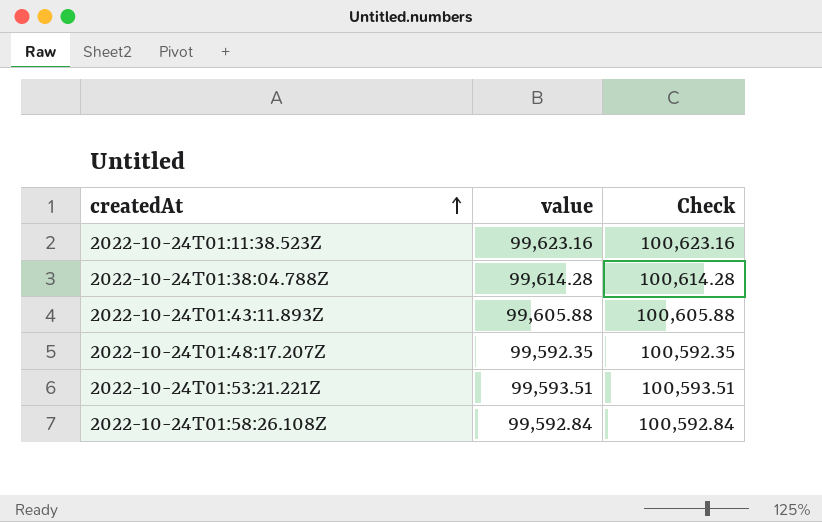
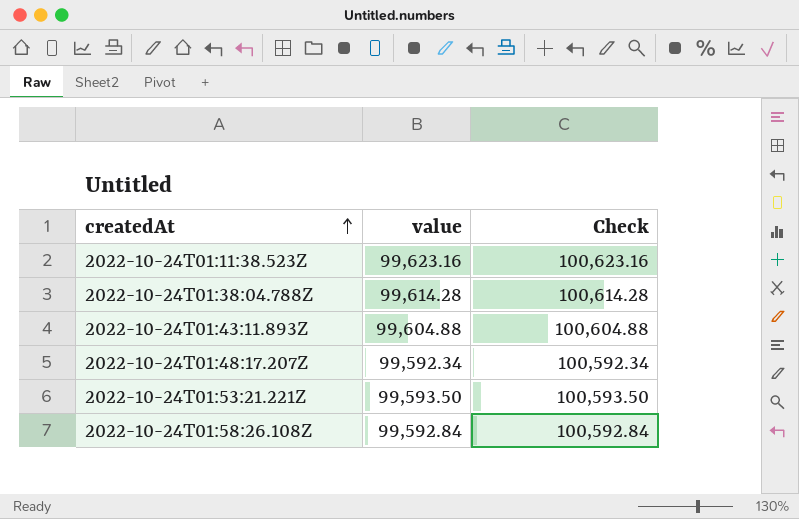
2022-10-24T01:43:11.893Z | value: 99,605.88 -> 99,604.88
2022-10-24T01:43:11.893Z | Check: 100,605.88 -> 100,604.88
2022-10-24T01:48:17.207Z | value: 99,592.35 -> 99,592.34
2022-10-24T01:48:17.207Z | Check: 100,592.35 -> 100,592.34
2022-10-24T01:53:21.221Z | value: 99,593.51 -> 99,593.50
2022-10-24T01:53:21.221Z | Check: 100,593.51 -> 100,593.50

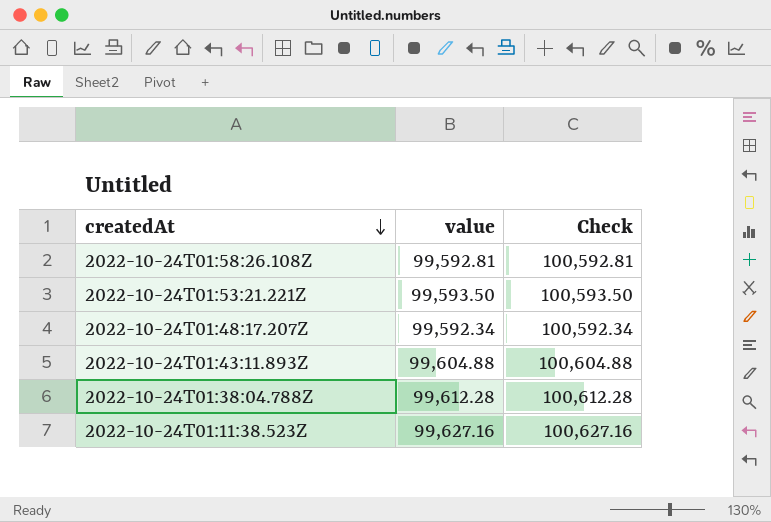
row order: createdAt ascending -> createdAt descending
2022-10-24T01:58:26.108Z | value: 99,592.84 -> 99,592.81
2022-10-24T01:58:26.108Z | Check: 100,592.84 -> 100,592.81
2022-10-24T01:38:04.788Z | value: 99,614.28 -> 99,612.28
2022-10-24T01:38:04.788Z | Check: 100,614.28 -> 100,612.28
2022-10-24T01:11:38.523Z | value: 99,623.16 -> 99,627.16
2022-10-24T01:11:38.523Z | Check: 100,623.16 -> 100,627.16

